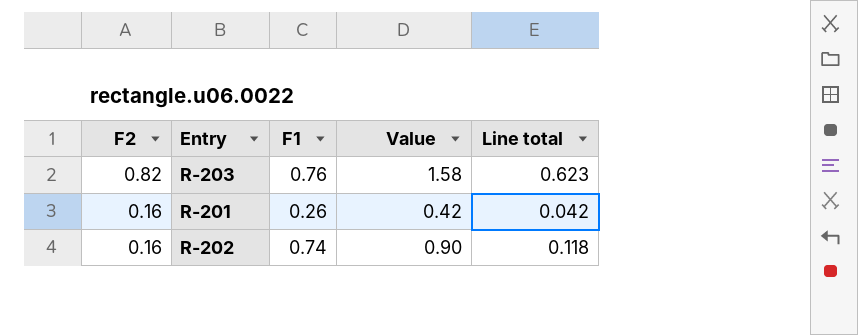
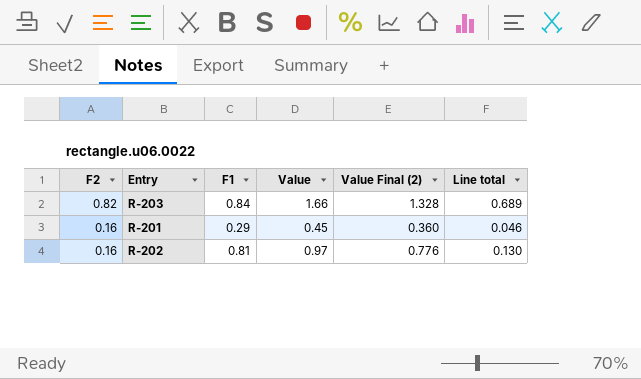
column Value Final (2) | formula: none -> [Value] * 0.8
R-203 | F1: 0.76 -> 0.84
R-203 | Value: 1.58 -> 1.66
R-203 | Line total: 0.623 -> 0.689
R-201 | F1: 0.26 -> 0.29
R-201 | Value: 0.42 -> 0.45
R-201 | Line total: 0.042 -> 0.046
R-202 | F1: 0.74 -> 0.81
R-202 | Value: 0.90 -> 0.97
R-202 | Line total: 0.118 -> 0.130

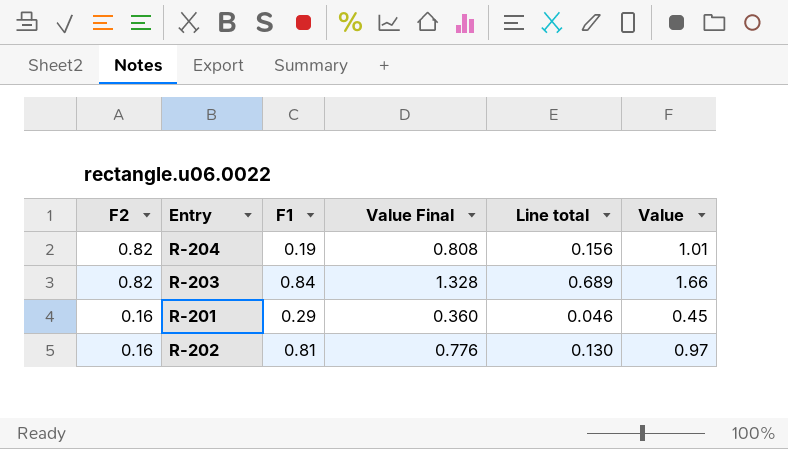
column name: Value Final (2) -> Value Final
column Value | position: 4 -> 6
row R-204: none -> 0.82 | 0.19 | 0.808 | 0.156 | 1.01

